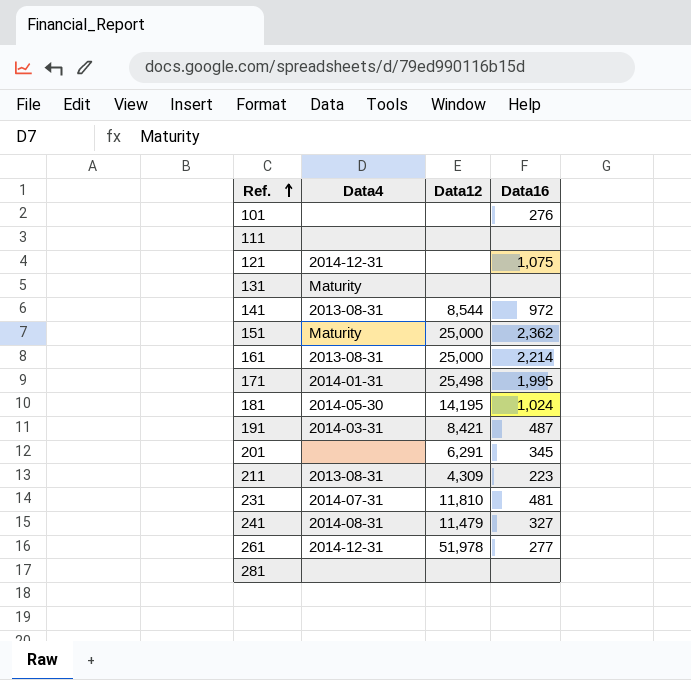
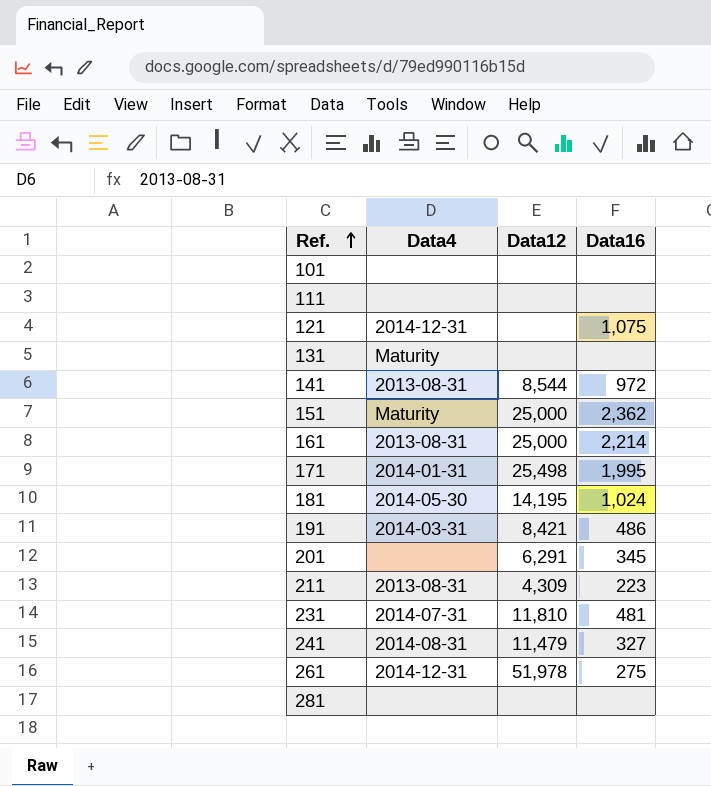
101 | Data16: 276 -> none
191 | Data16: 487 -> 486
261 | Data16: 277 -> 275

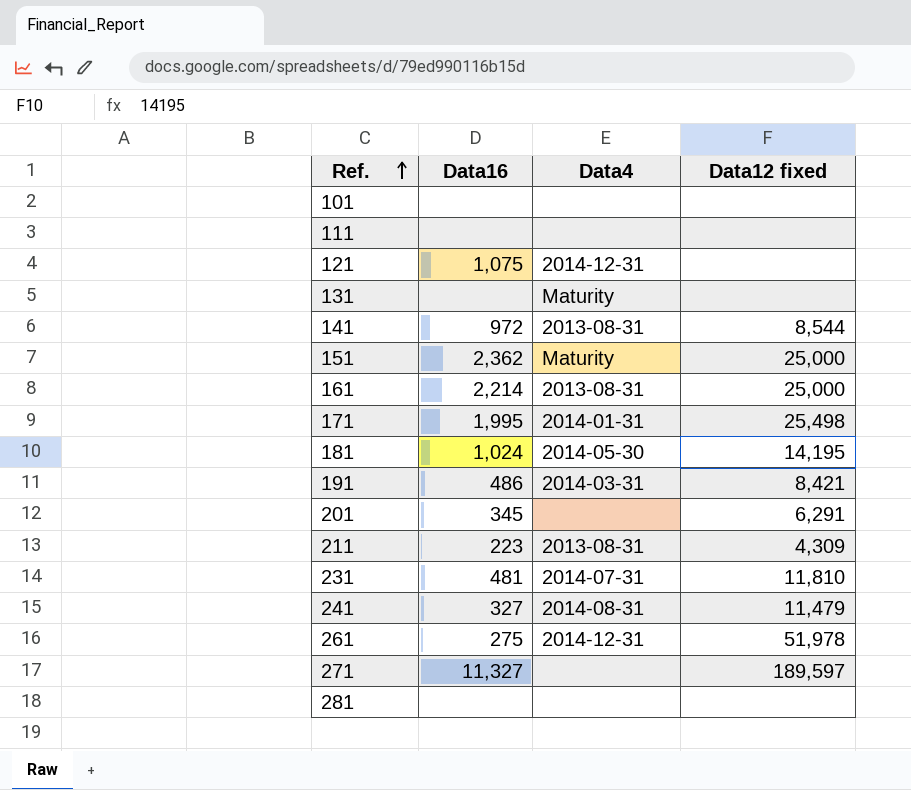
column Data16 | position: 4 -> 2
column name: Data12 -> Data12 fixed
row 271: none -> 11,327 | none | 189,597

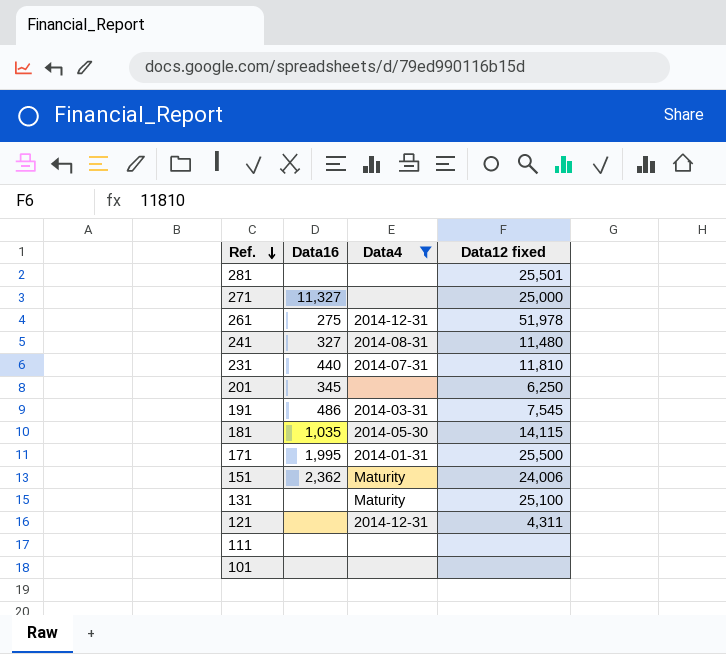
filter: none -> Data4 != 2013-08-31
row order: Ref. ascending -> Ref. descending
281 | Data12 fixed: none -> 25,501
271 | Data12 fixed: 189,597 -> 25,000
241 | Data12 fixed: 11,479 -> 11,480
231 | Data16: 481 -> 440
201 | Data12 fixed: 6,291 -> 6,250
191 | Data12 fixed: 8,421 -> 7,545
181 | Data16: 1,024 -> 1,035
181 | Data12 fixed: 14,195 -> 14,115
171 | Data12 fixed: 25,498 -> 25,500
151 | Data12 fixed: 25,000 -> 24,006
131 | Data12 fixed: none -> 25,100
121 | Data16: 1,075 -> none
121 | Data12 fixed: none -> 4,311

